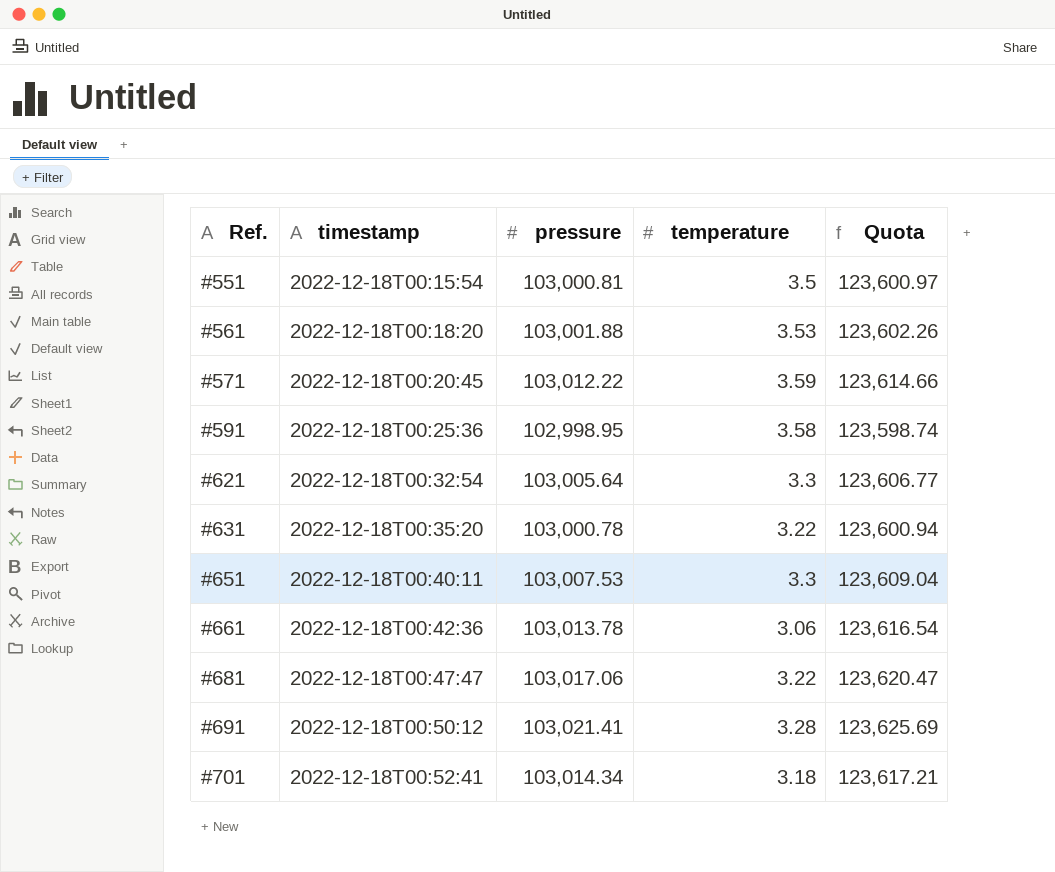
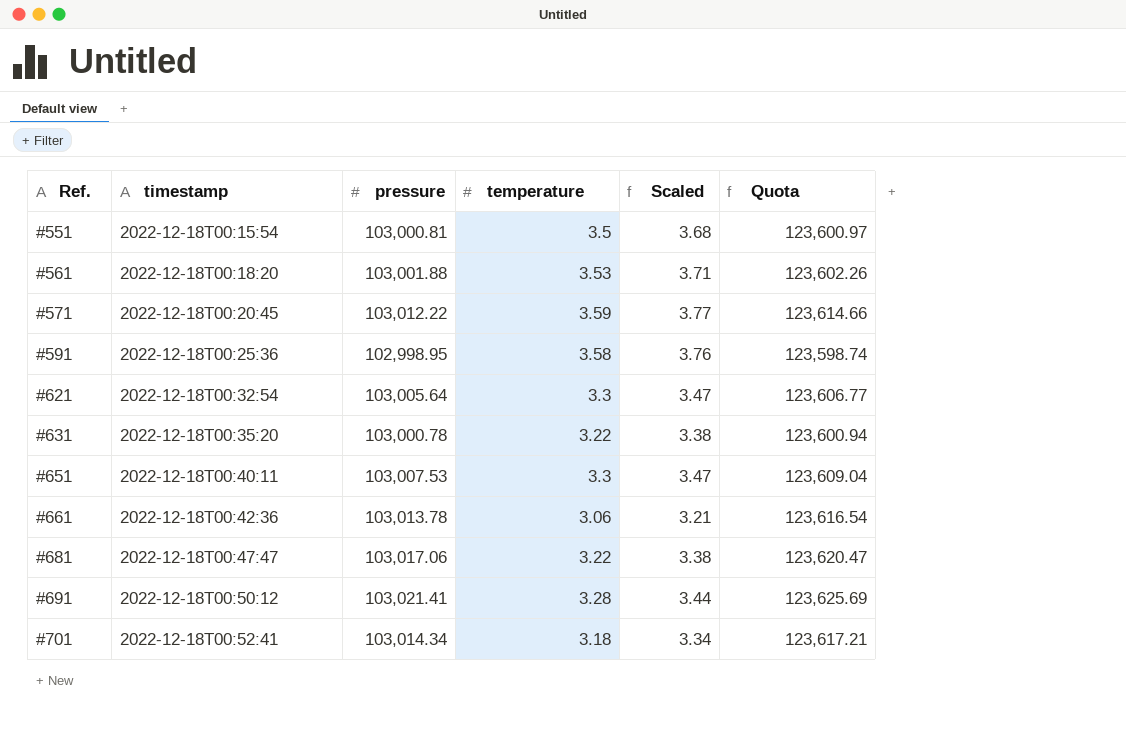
column Scaled | formula: none -> [temperature] * 1.05

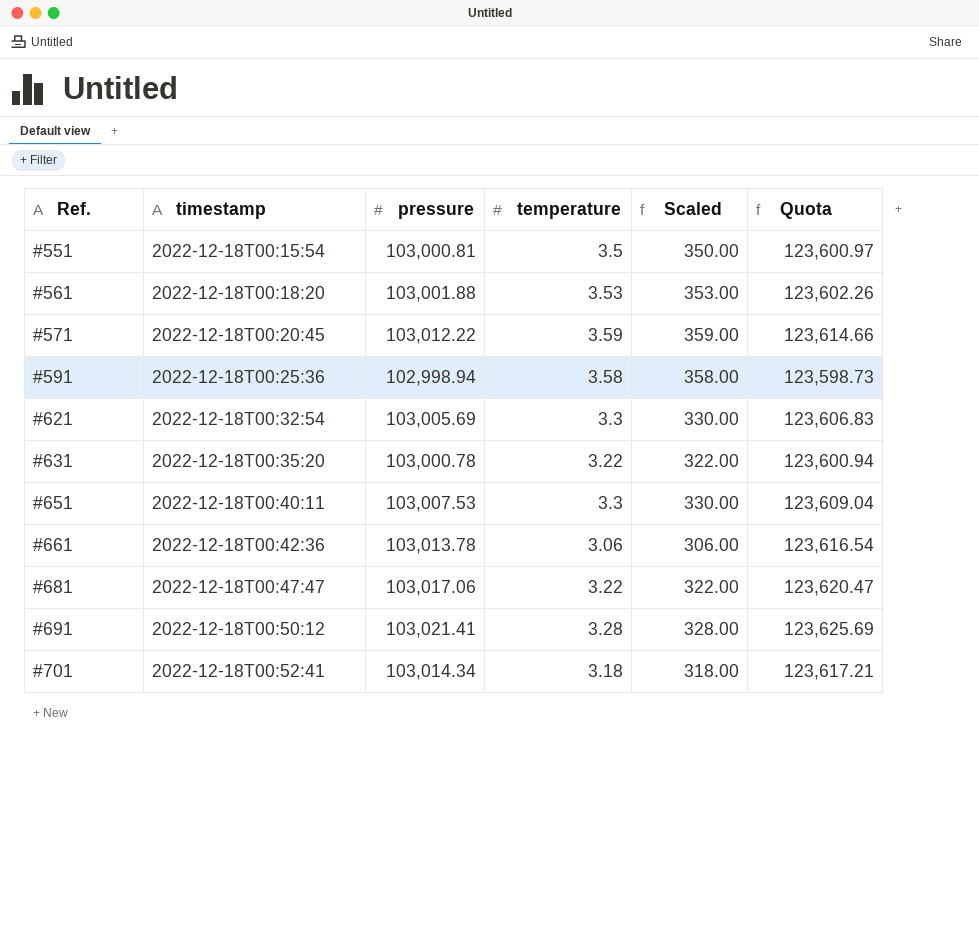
column Scaled | formula: [temperature] * 1.05 -> [temperature] * 100
#591 | pressure: 102,998.95 -> 102,998.94
#591 | Quota: 123,598.74 -> 123,598.73
#621 | pressure: 103,005.64 -> 103,005.69
#621 | Quota: 123,606.77 -> 123,606.83

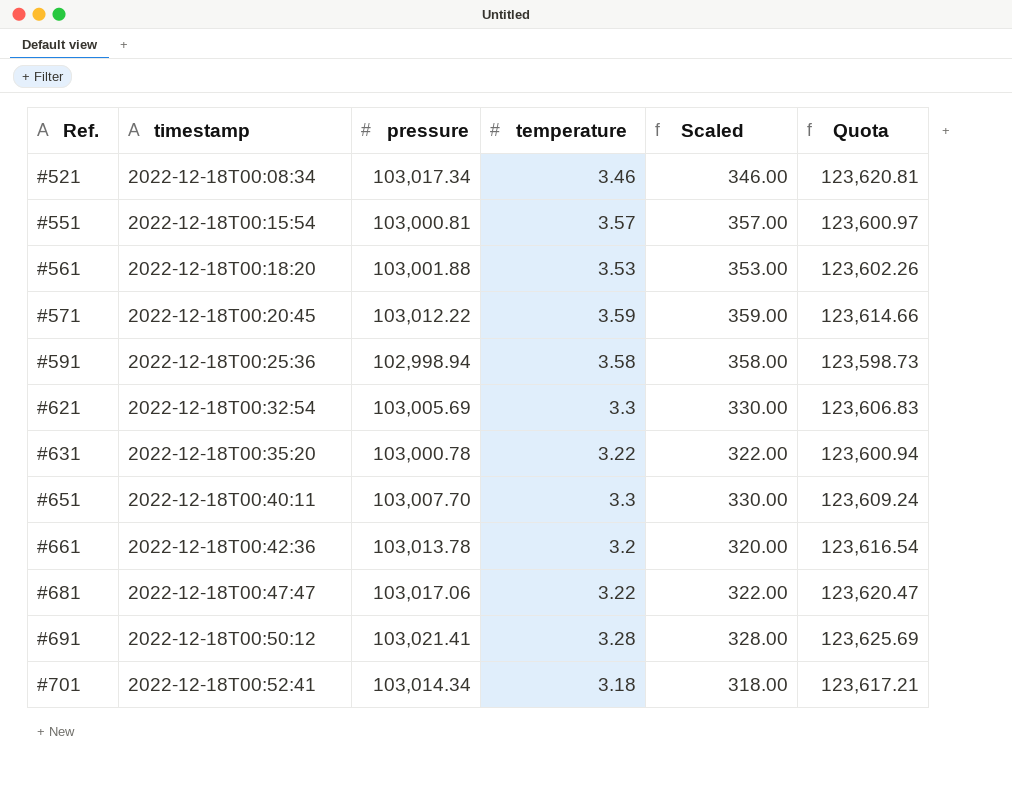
row #521: none -> 2022-12-18T00:08:34 | 103,017.34 | 3.46 | 346.00 | 123,620.81
#551 | temperature: 3.5 -> 3.57
#551 | Scaled: 350.00 -> 357.00
#651 | pressure: 103,007.53 -> 103,007.70
#651 | Quota: 123,609.04 -> 123,609.24
#661 | temperature: 3.06 -> 3.2
#661 | Scaled: 306.00 -> 320.00

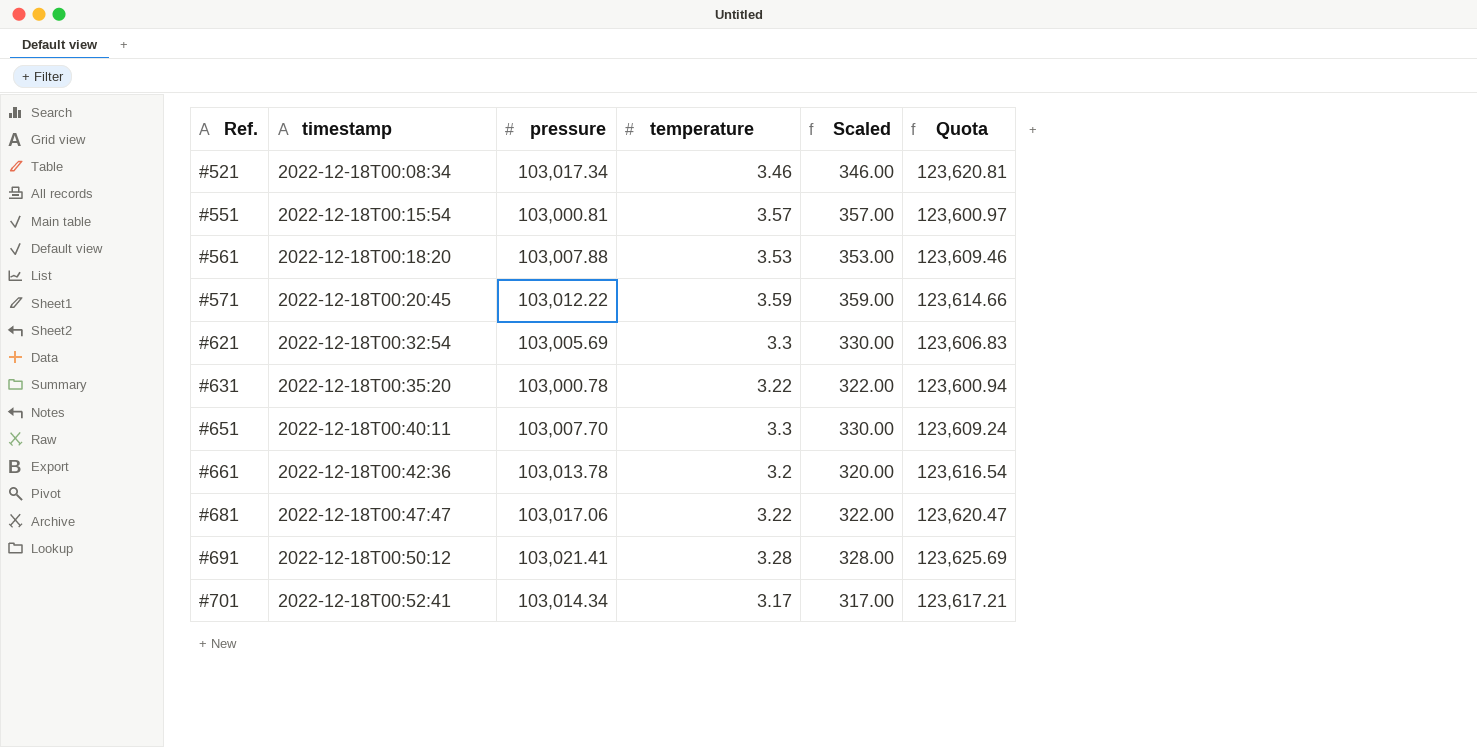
row #591: 2022-12-18T00:25:36 | 102,998.94 | 3.58 | 358.00 | 123,598.73 -> none
#561 | pressure: 103,001.88 -> 103,007.88
#561 | Quota: 123,602.26 -> 123,609.46
#701 | temperature: 3.18 -> 3.17
#701 | Scaled: 318.00 -> 317.00

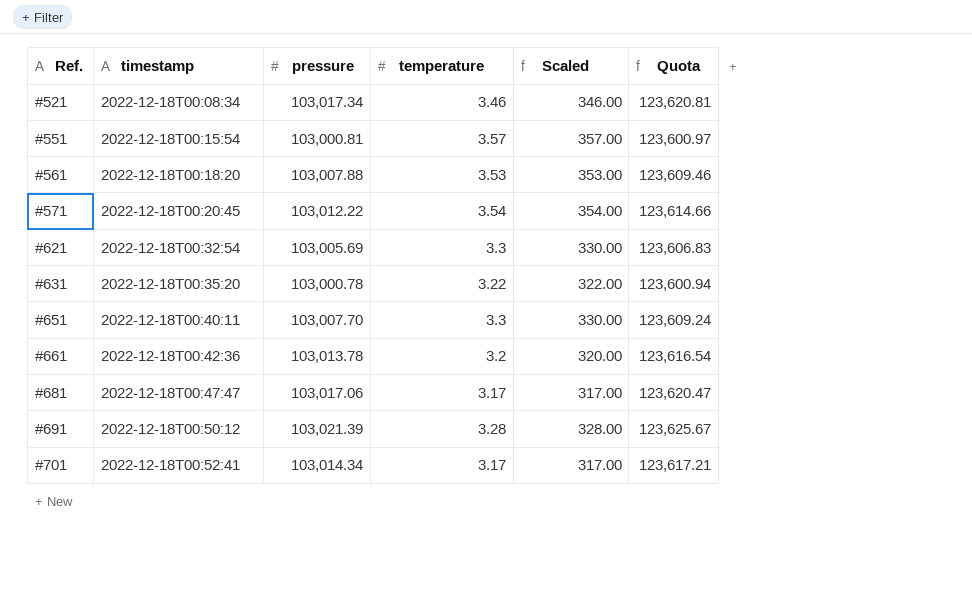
#571 | temperature: 3.59 -> 3.54
#571 | Scaled: 359.00 -> 354.00
#681 | temperature: 3.22 -> 3.17
#681 | Scaled: 322.00 -> 317.00
#691 | pressure: 103,021.41 -> 103,021.39
#691 | Quota: 123,625.69 -> 123,625.67

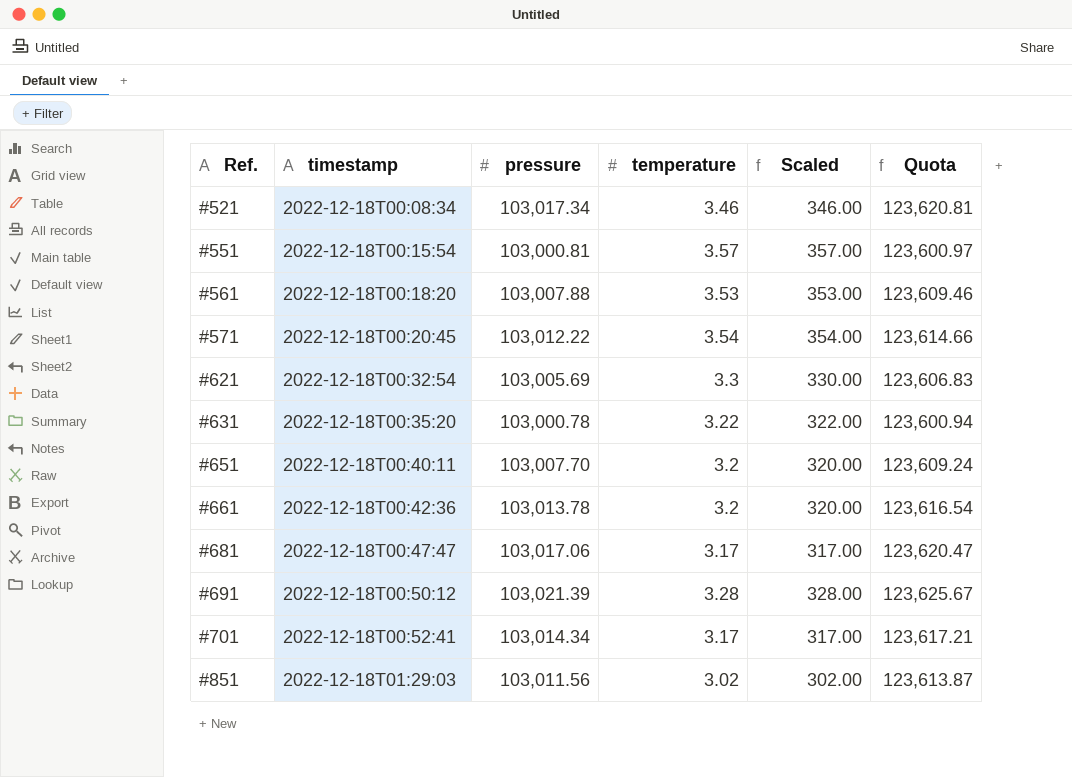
#651 | temperature: 3.3 -> 3.2
#651 | Scaled: 330.00 -> 320.00
row #851: none -> 2022-12-18T01:29:03 | 103,011.56 | 3.02 | 302.00 | 123,613.87

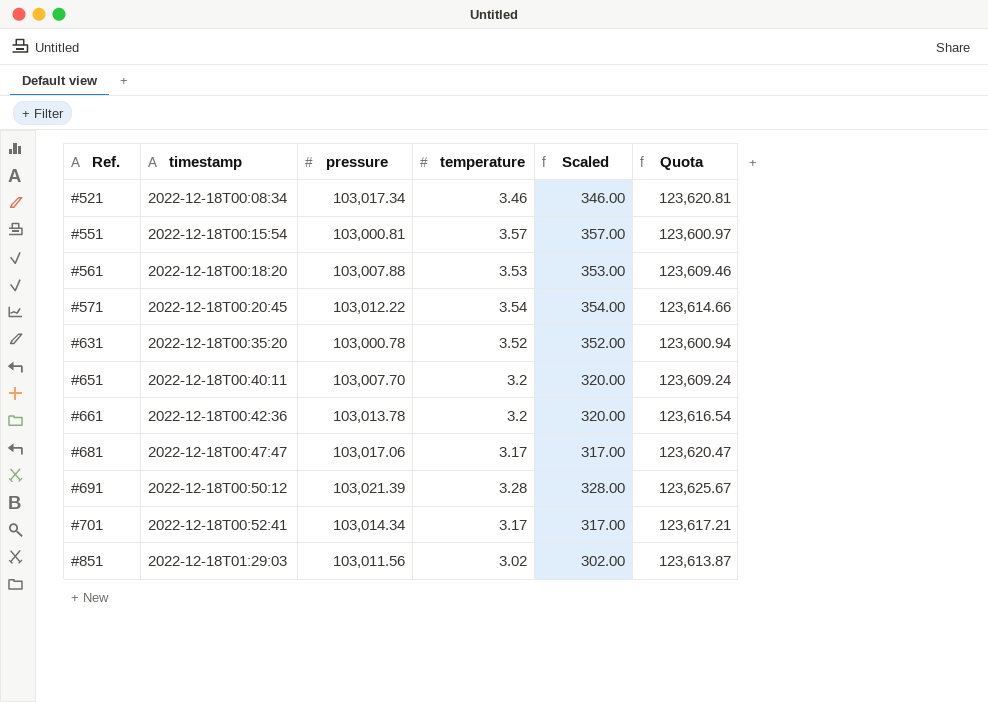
row #621: 2022-12-18T00:32:54 | 103,005.69 | 3.3 | 330.00 | 123,606.83 -> none
#631 | temperature: 3.22 -> 3.52
#631 | Scaled: 322.00 -> 352.00

